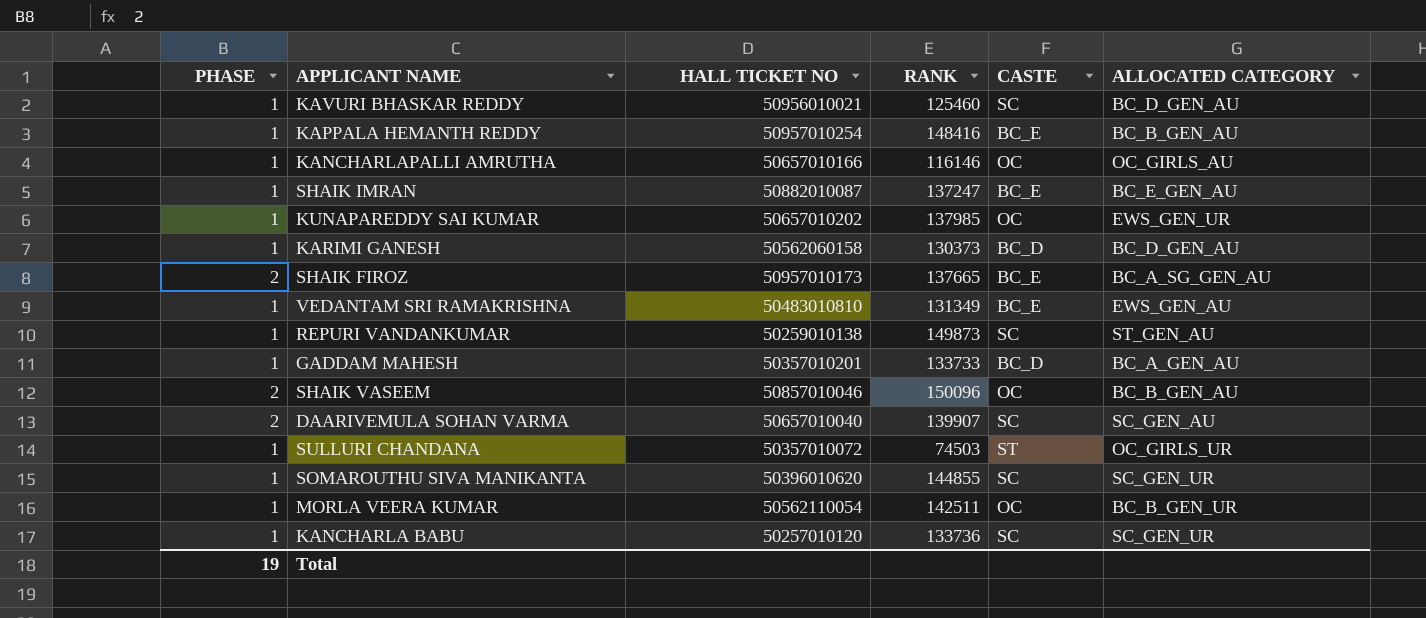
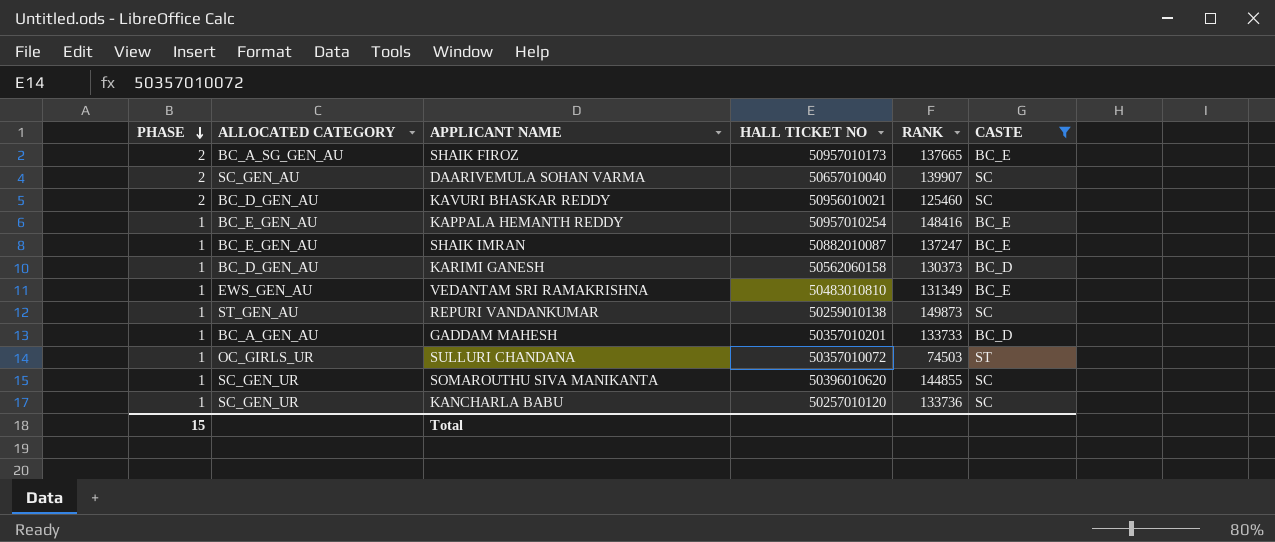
filter: none -> CASTE != OC
row order: none -> PHASE descending
column ALLOCATED CATEGORY | position: 6 -> 2
KAVURI BHASKAR REDDY | PHASE: 1 -> 2
KAPPALA HEMANTH REDDY | ALLOCATED CATEGORY: BC_B_GEN_AU -> BC_E_GEN_AU
Total | PHASE: 19 -> 15

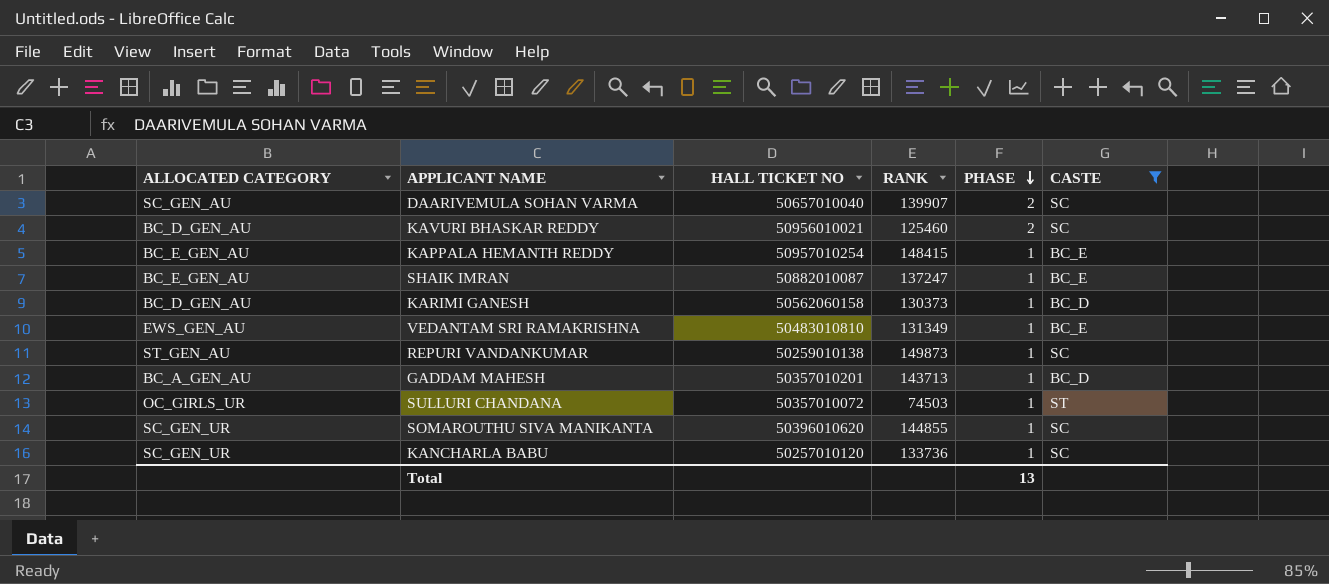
column PHASE | position: 1 -> 5
row SHAIK FIROZ: 2 | BC_A_SG_GEN_AU | 50957010173 | 137665 | BC_E -> none
KAPPALA HEMANTH REDDY | RANK: 148416 -> 148415
GADDAM MAHESH | RANK: 133733 -> 143713
Total | PHASE: 15 -> 13

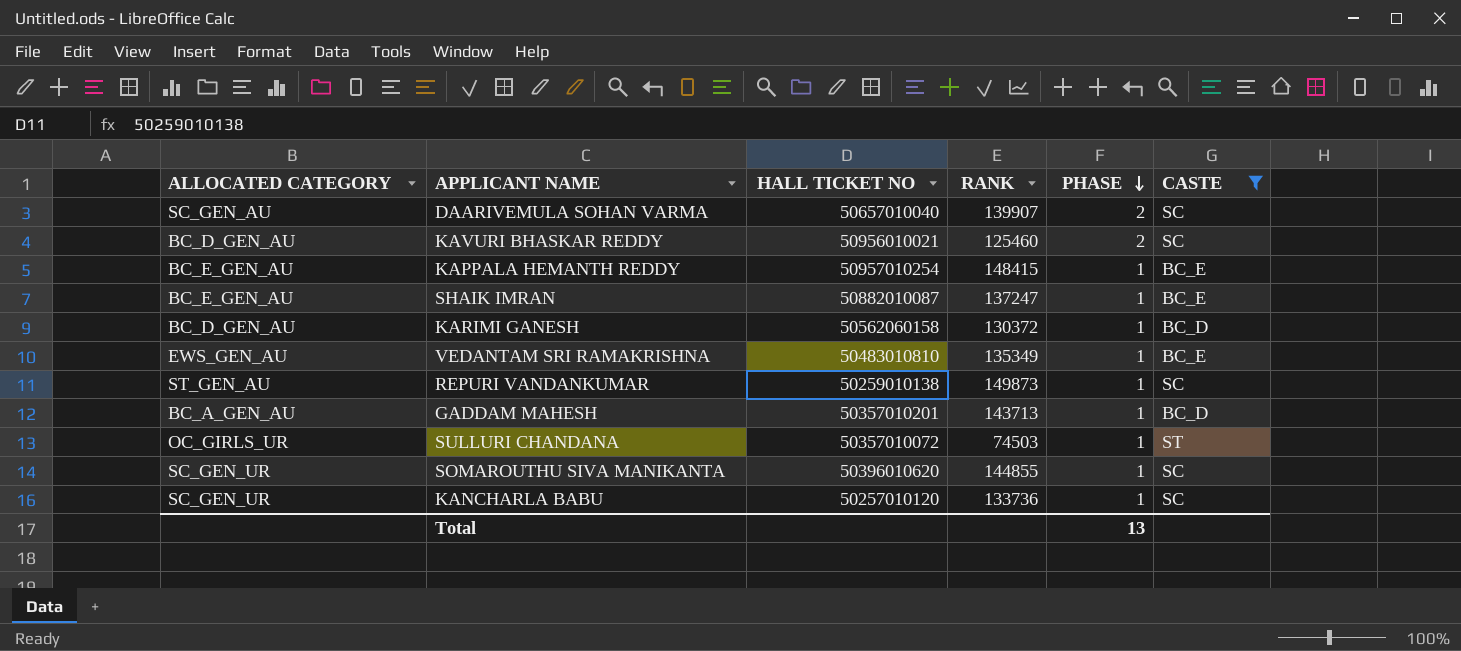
KARIMI GANESH | RANK: 130373 -> 130372
VEDANTAM SRI RAMAKRISHNA | RANK: 131349 -> 135349

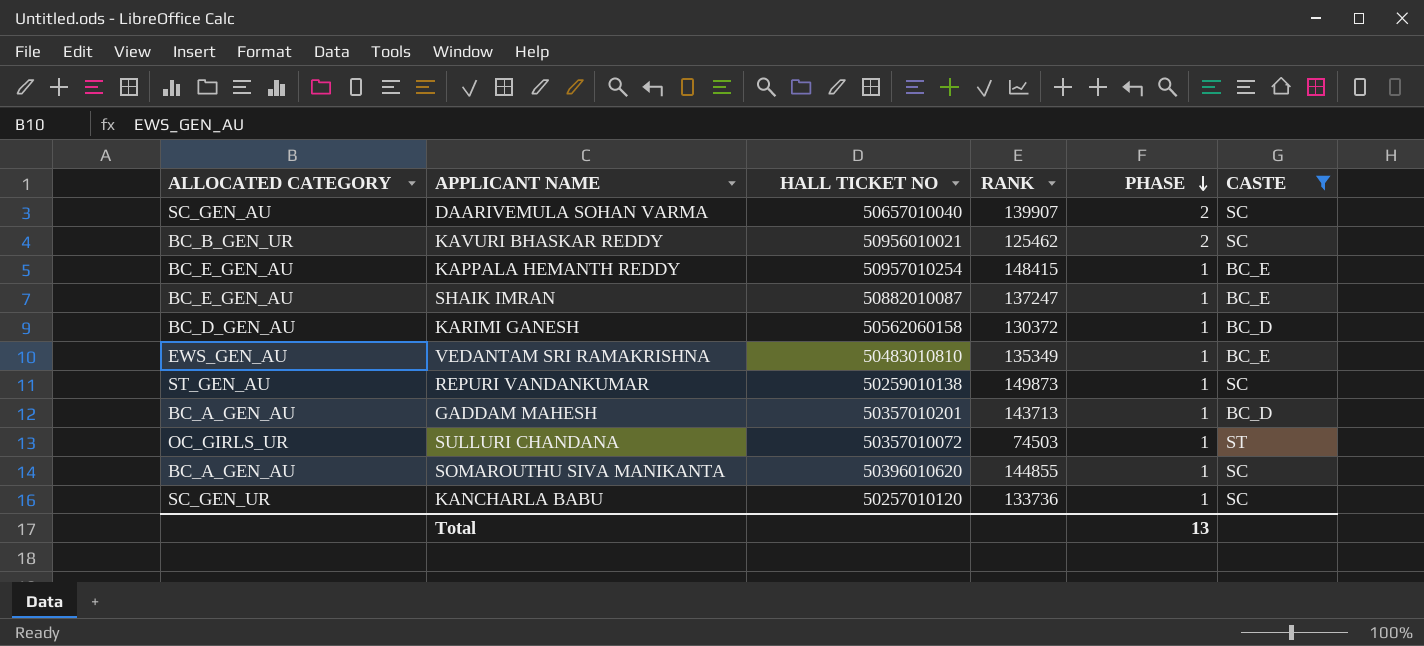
KAVURI BHASKAR REDDY | ALLOCATED CATEGORY: BC_D_GEN_AU -> BC_B_GEN_UR
KAVURI BHASKAR REDDY | RANK: 125460 -> 125462
SOMAROUTHU SIVA MANIKANTA | ALLOCATED CATEGORY: SC_GEN_UR -> BC_A_GEN_AU

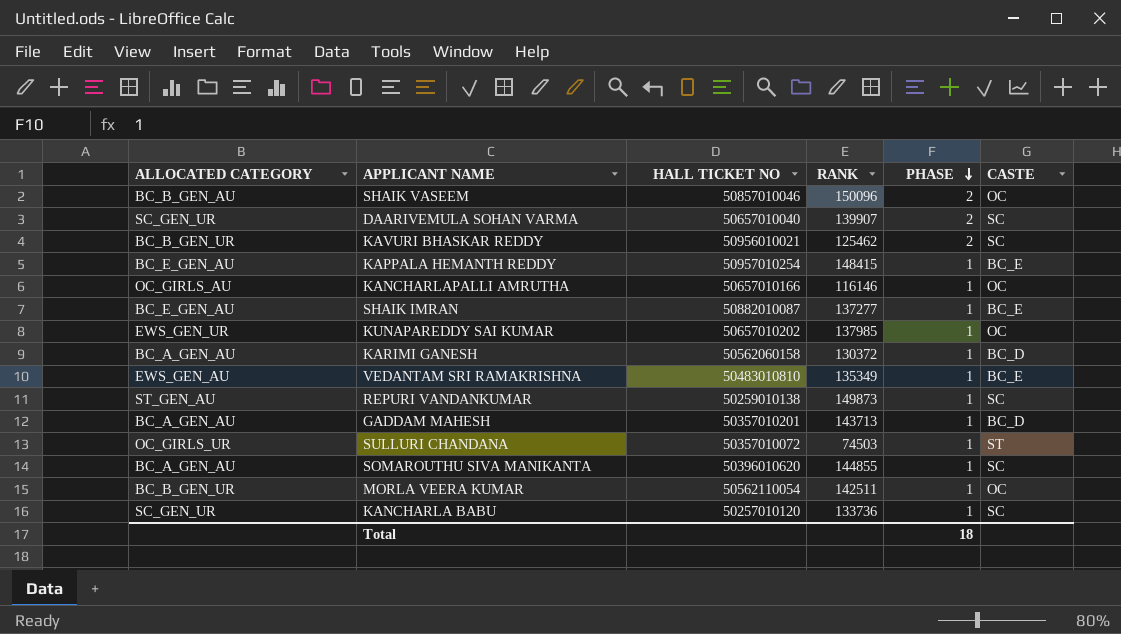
filter: CASTE != OC -> none
DAARIVEMULA SOHAN VARMA | ALLOCATED CATEGORY: SC_GEN_AU -> SC_GEN_UR
SHAIK IMRAN | RANK: 137247 -> 137277
KARIMI GANESH | ALLOCATED CATEGORY: BC_D_GEN_AU -> BC_A_GEN_AU
Total | PHASE: 13 -> 18

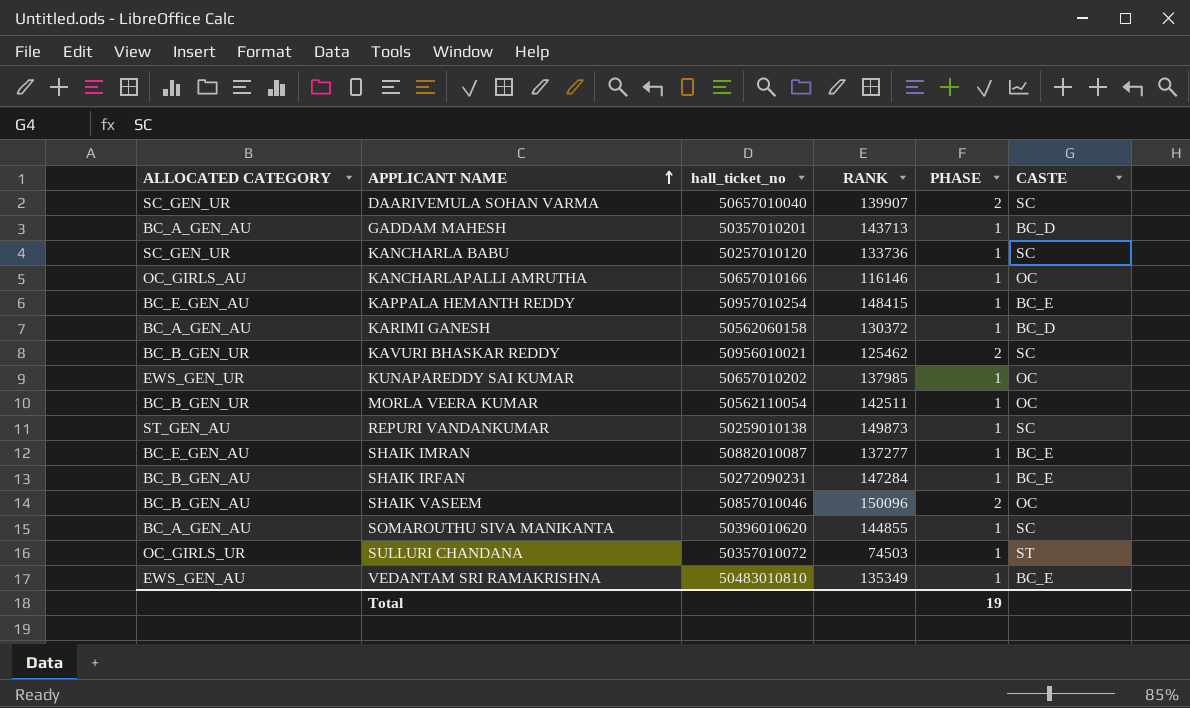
row order: PHASE descending -> APPLICANT NAME ascending
column name: HALL TICKET NO -> hall_ticket_no
row SHAIK IRFAN: none -> BC_B_GEN_AU | 50272090231 | 147284 | 1 | BC_E
Total | PHASE: 18 -> 19

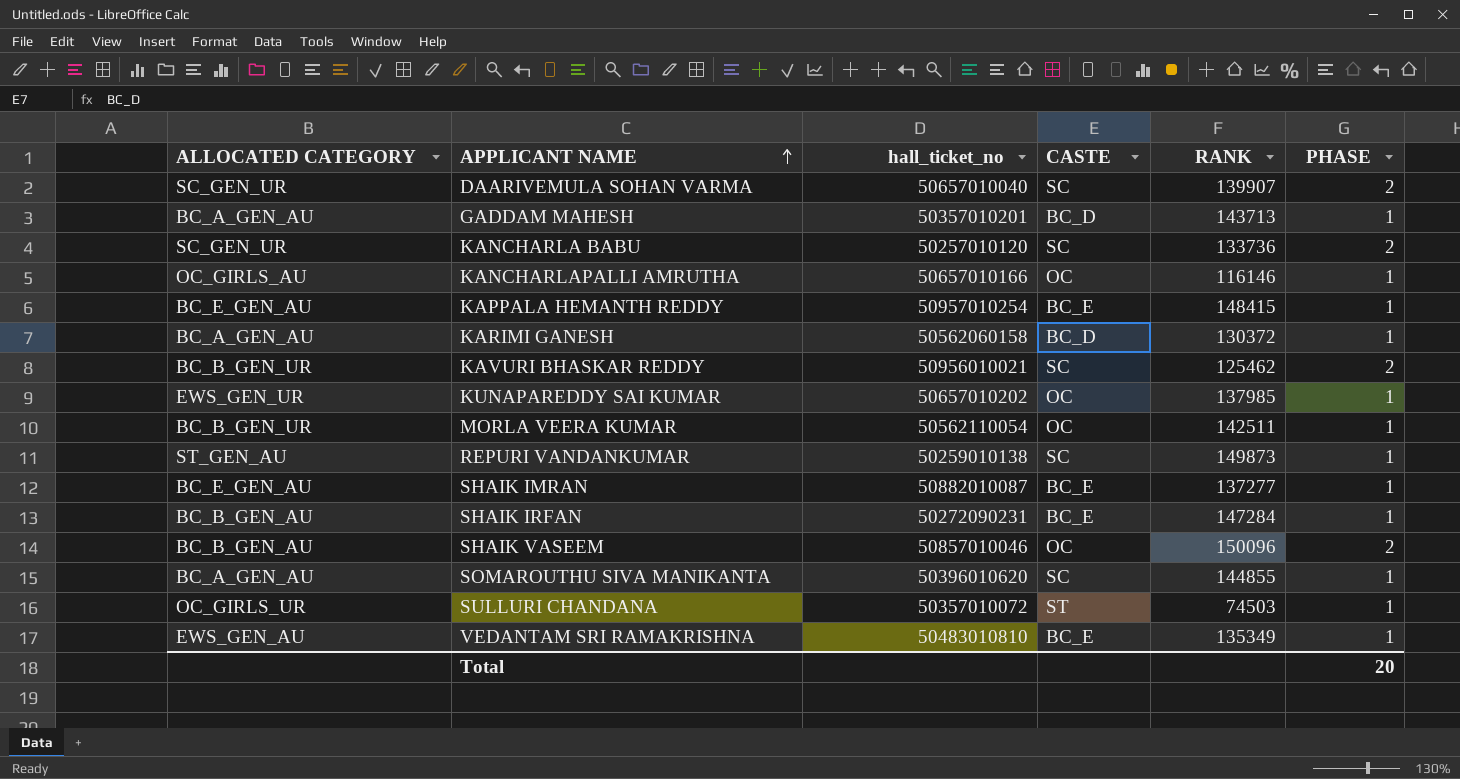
column CASTE | position: 6 -> 4
KANCHARLA BABU | PHASE: 1 -> 2
Total | PHASE: 19 -> 20

